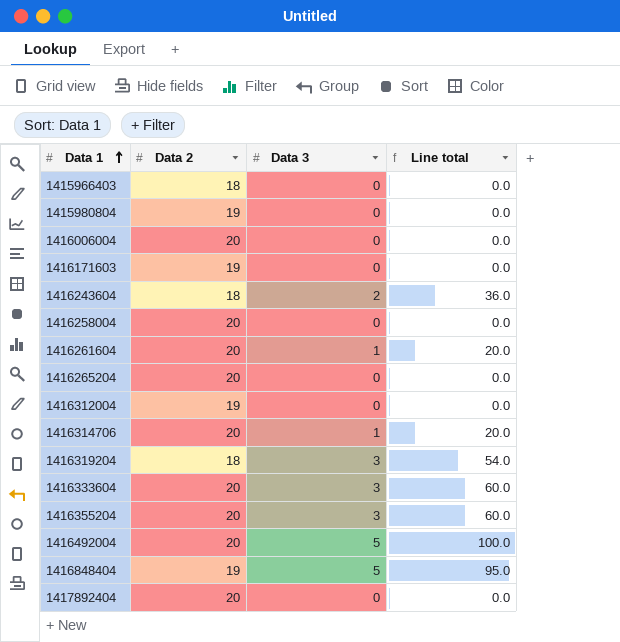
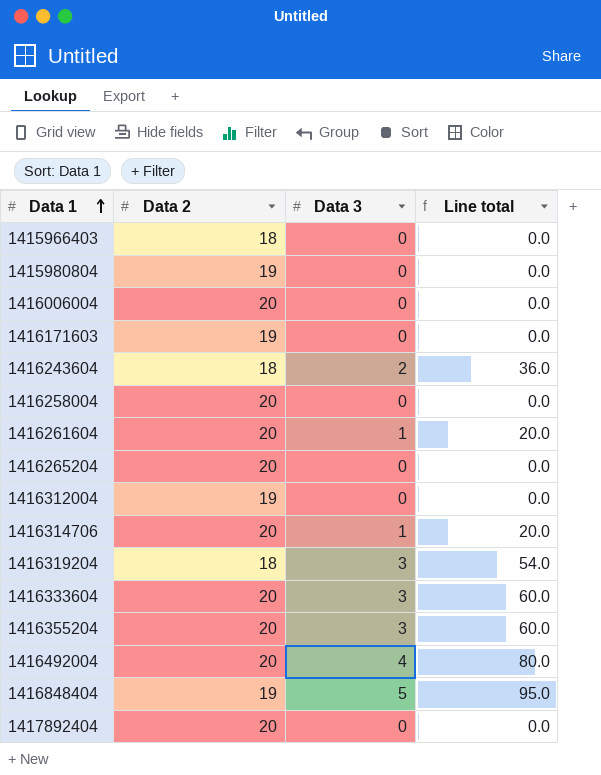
1416492004 | Data 3: 5 -> 4
1416492004 | Line total: 100.0 -> 80.0

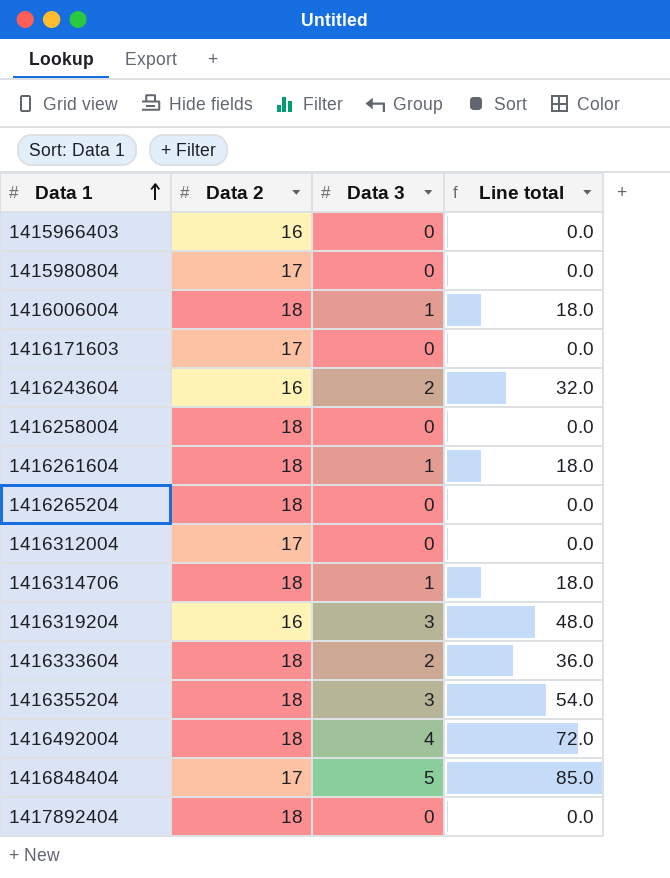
1415966403 | Data 2: 18 -> 16
1415980804 | Data 2: 19 -> 17
1416006004 | Data 2: 20 -> 18
1416006004 | Data 3: 0 -> 1
1416006004 | Line total: 0.0 -> 18.0
1416171603 | Data 2: 19 -> 17
1416243604 | Data 2: 18 -> 16
1416243604 | Line total: 36.0 -> 32.0
1416258004 | Data 2: 20 -> 18
1416261604 | Data 2: 20 -> 18
1416261604 | Line total: 20.0 -> 18.0
1416265204 | Data 2: 20 -> 18
1416312004 | Data 2: 19 -> 17
1416314706 | Data 2: 20 -> 18
1416314706 | Line total: 20.0 -> 18.0
1416319204 | Data 2: 18 -> 16
1416319204 | Line total: 54.0 -> 48.0
1416333604 | Data 2: 20 -> 18
1416333604 | Data 3: 3 -> 2
1416333604 | Line total: 60.0 -> 36.0
1416355204 | Data 2: 20 -> 18
1416355204 | Line total: 60.0 -> 54.0
1416492004 | Data 2: 20 -> 18
1416492004 | Line total: 80.0 -> 72.0
1416848404 | Data 2: 19 -> 17
1416848404 | Line total: 95.0 -> 85.0
1417892404 | Data 2: 20 -> 18

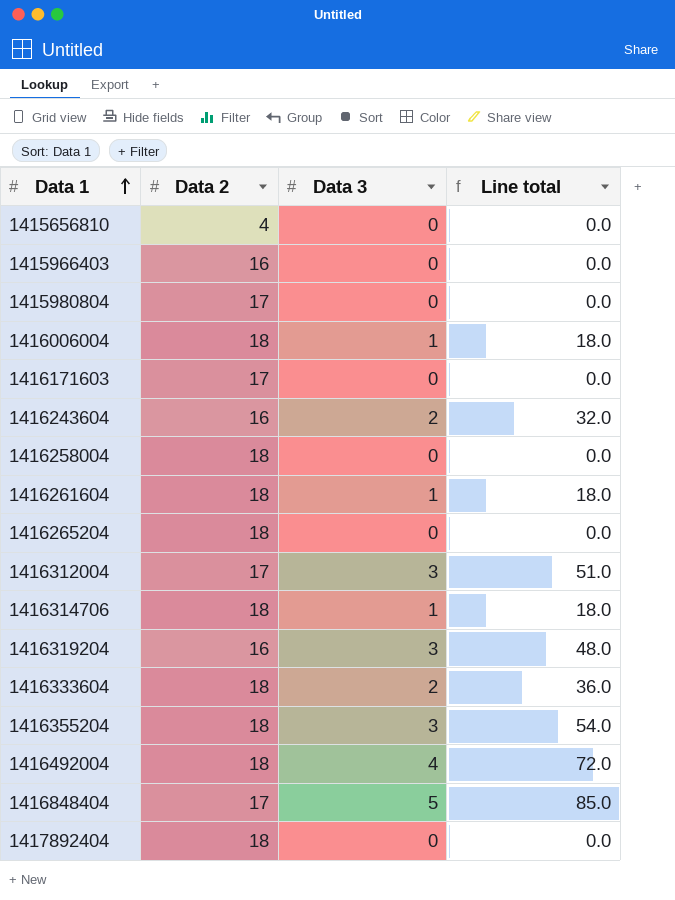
row 1415656810: none -> 4 | 0 | 0.0
1416312004 | Data 3: 0 -> 3
1416312004 | Line total: 0.0 -> 51.0

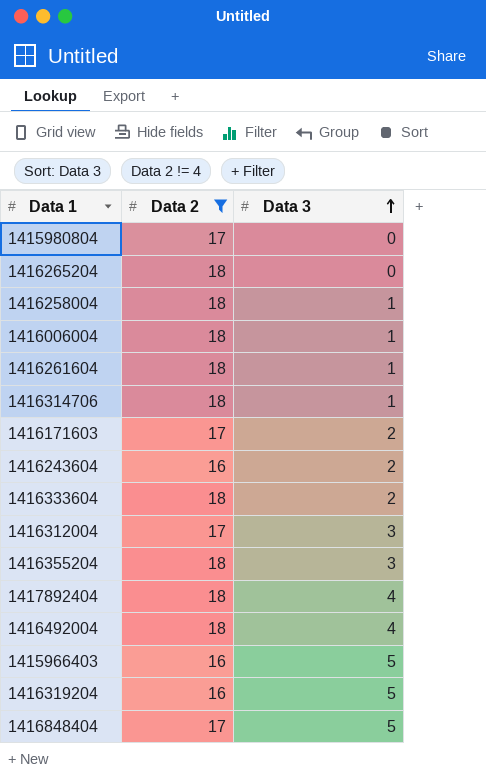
filter: none -> Data 2 != 4
row order: Data 1 ascending -> Data 3 ascending
column Line total | formula: [Data 2] * [Data 3] -> none
1416258004 | Data 3: 0 -> 1
1416171603 | Data 3: 0 -> 2
1417892404 | Data 3: 0 -> 4
1415966403 | Data 3: 0 -> 5
1416319204 | Data 3: 3 -> 5

